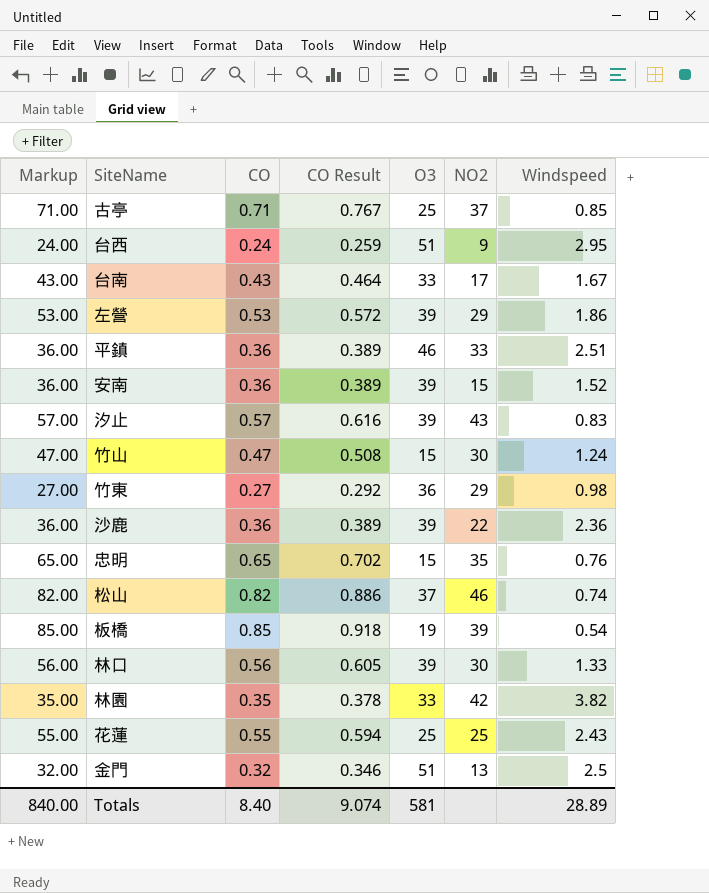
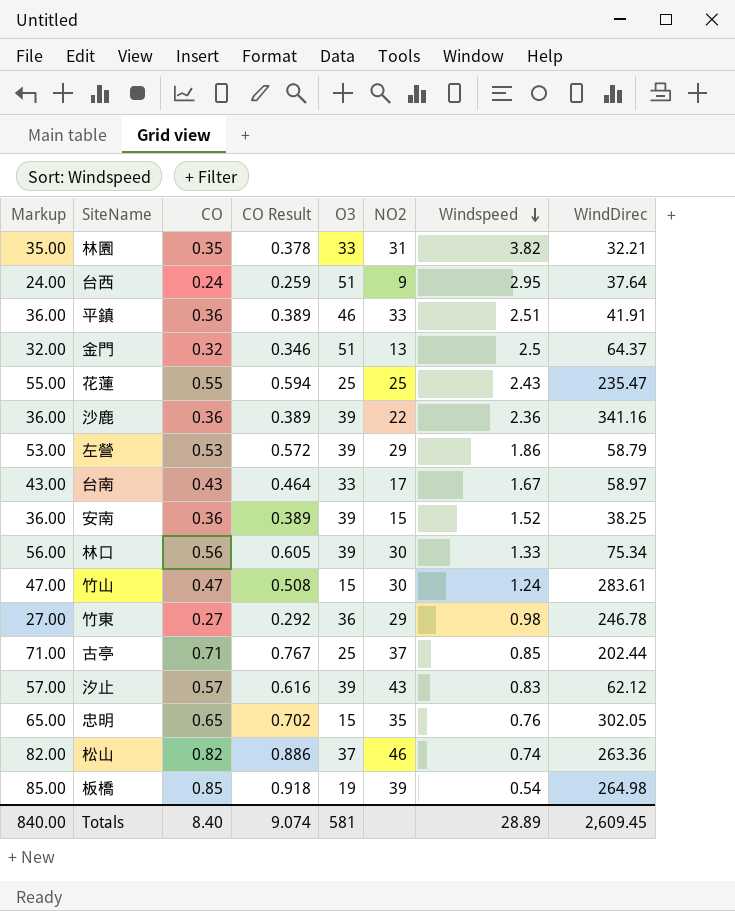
row order: none -> Windspeed descending
column WindDirec | position: none -> 8
林園 | NO2: 42 -> 31

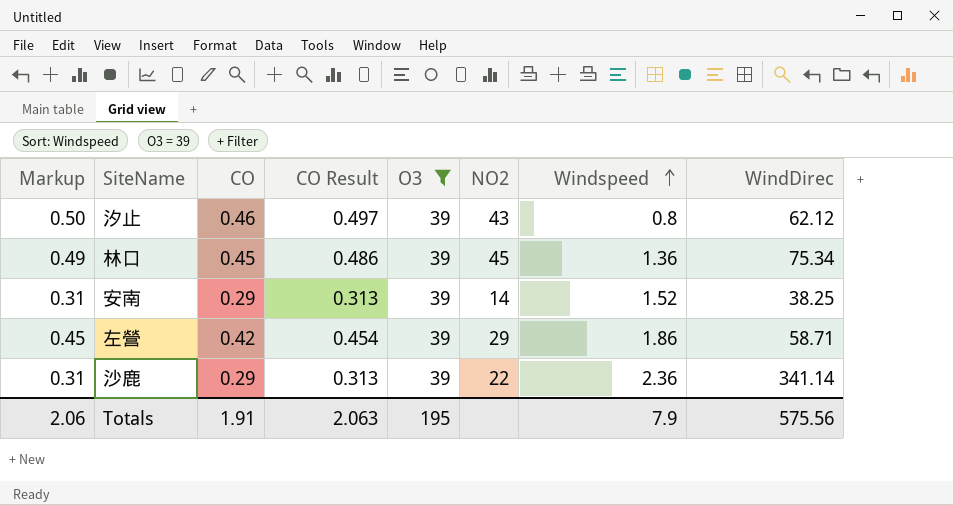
filter: none -> O3 = 39
row order: Windspeed descending -> Windspeed ascending
column Markup | formula: [CO] * 100 -> [CO] * 1.08
汐止 | CO: 0.57 -> 0.46
汐止 | CO Result: 0.616 -> 0.497
汐止 | Windspeed: 0.83 -> 0.8
林口 | CO: 0.56 -> 0.45
林口 | CO Result: 0.605 -> 0.486
林口 | NO2: 30 -> 45
林口 | Windspeed: 1.33 -> 1.36
安南 | CO: 0.36 -> 0.29
安南 | CO Result: 0.389 -> 0.313
安南 | NO2: 15 -> 14
左營 | CO: 0.53 -> 0.42
左營 | CO Result: 0.572 -> 0.454
左營 | WindDirec: 58.79 -> 58.71
沙鹿 | CO: 0.36 -> 0.29
沙鹿 | CO Result: 0.389 -> 0.313
沙鹿 | WindDirec: 341.16 -> 341.14
Totals | Markup: 840.00 -> 2.06
Totals | CO: 8.40 -> 1.91
Totals | CO Result: 9.074 -> 2.063
Totals | O3: 581 -> 195
Totals | Windspeed: 28.89 -> 7.9
Totals | WindDirec: 2,609.45 -> 575.56

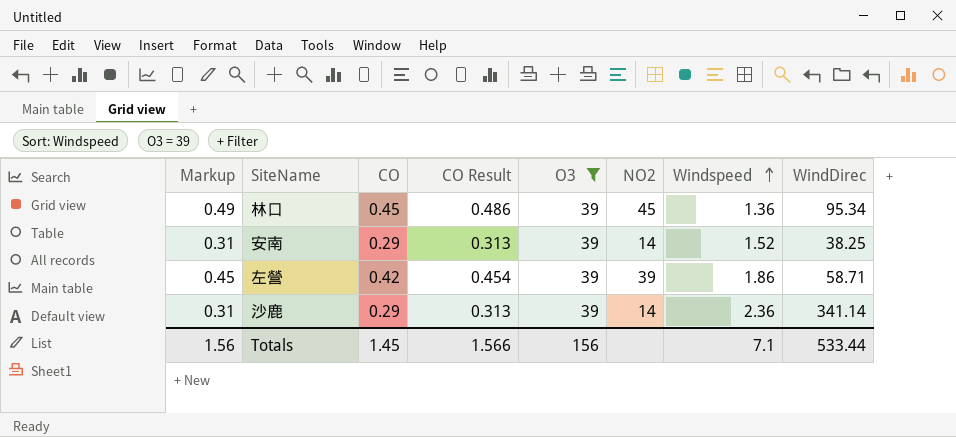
row 汐止: 0.50 | 0.46 | 0.497 | 39 | 43 | 0.8 | 62.12 -> none
林口 | WindDirec: 75.34 -> 95.34
左營 | NO2: 29 -> 39
沙鹿 | NO2: 22 -> 14
Totals | Markup: 2.06 -> 1.56
Totals | CO: 1.91 -> 1.45
Totals | CO Result: 2.063 -> 1.566
Totals | O3: 195 -> 156
Totals | Windspeed: 7.9 -> 7.1
Totals | WindDirec: 575.56 -> 533.44

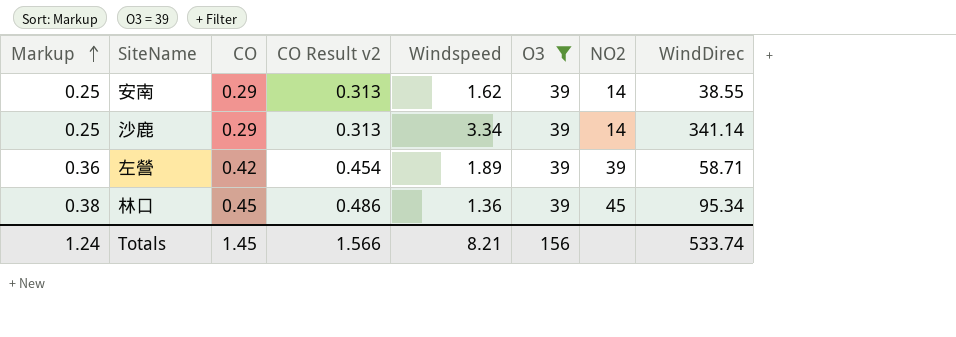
row order: Windspeed ascending -> Markup ascending
column Markup | formula: [CO] * 1.08 -> [CO] * 0.85
column name: CO Result -> CO Result v2
column Windspeed | position: 7 -> 5
安南 | Windspeed: 1.52 -> 1.62
安南 | WindDirec: 38.25 -> 38.55
沙鹿 | Windspeed: 2.36 -> 3.34
左營 | Windspeed: 1.86 -> 1.89
Totals | Markup: 1.56 -> 1.24
Totals | Windspeed: 7.1 -> 8.21
Totals | WindDirec: 533.44 -> 533.74

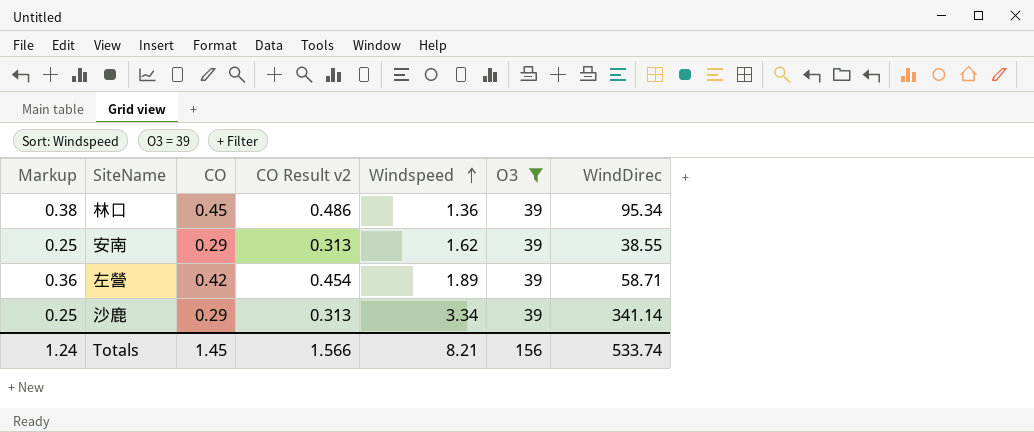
row order: Markup ascending -> Windspeed ascending
column NO2 | position: 7 -> none

